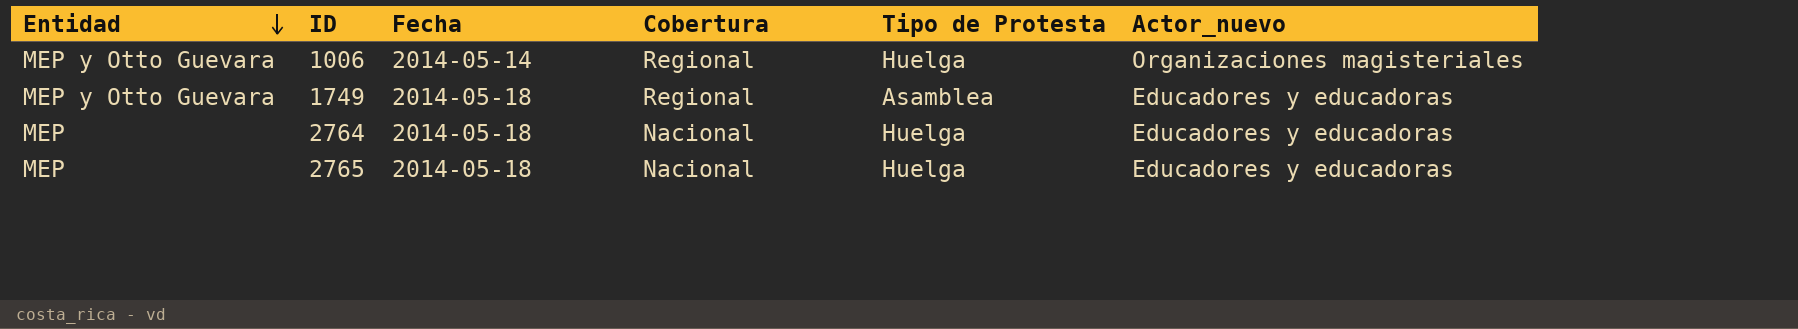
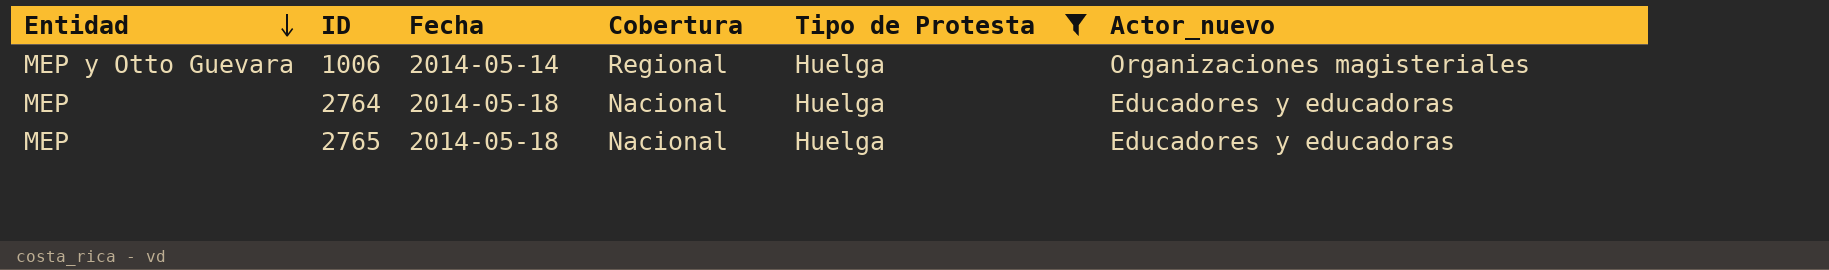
filter: none -> Tipo de Protesta = Huelga

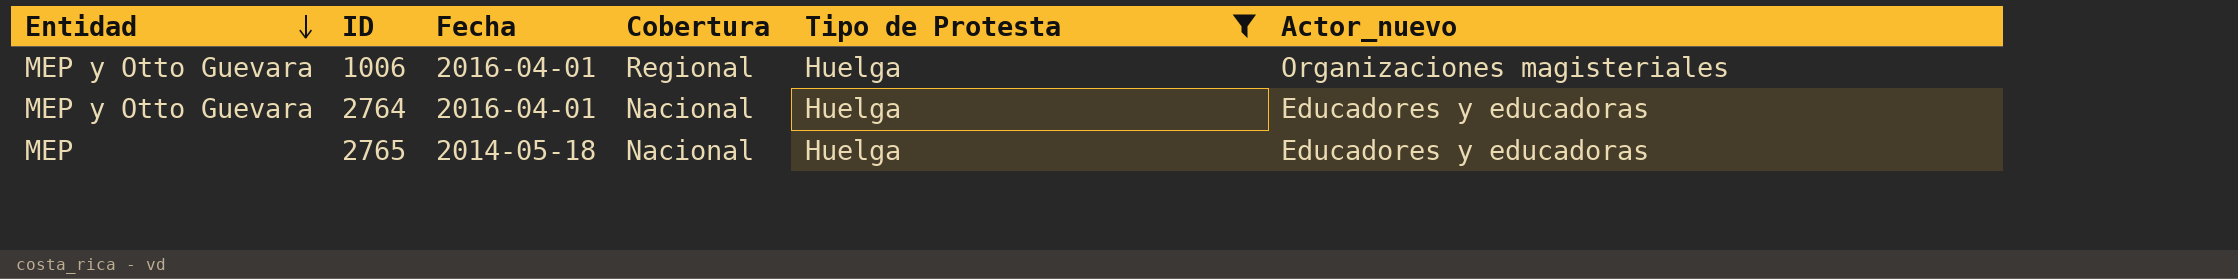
1006 | Fecha: 2014-05-14 -> 2016-04-01
2764 | Entidad: MEP -> MEP y Otto Guevara
2764 | Fecha: 2014-05-18 -> 2016-04-01

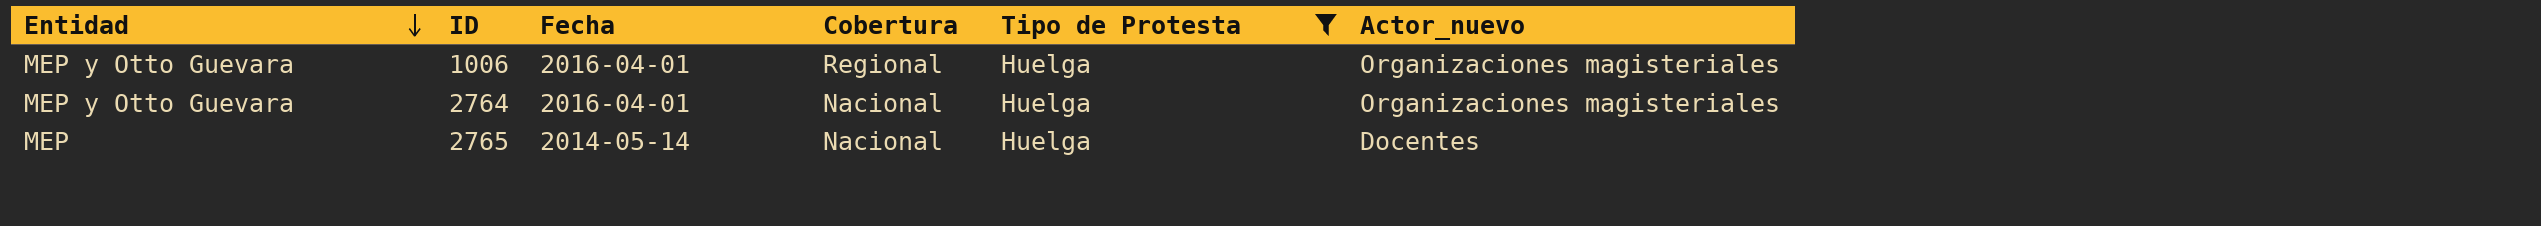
2764 | Actor_nuevo: Educadores y educadoras -> Organizaciones magisteriales
2765 | Fecha: 2014-05-18 -> 2014-05-14
2765 | Actor_nuevo: Educadores y educadoras -> Docentes

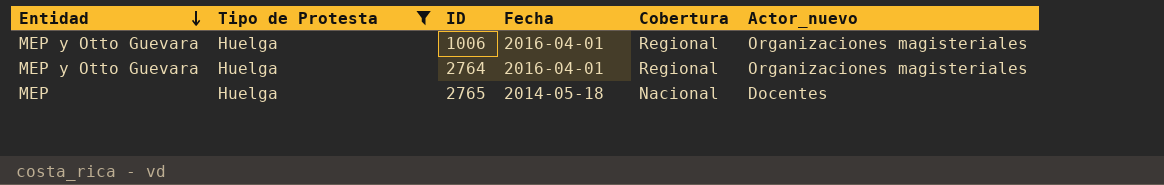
column Tipo de Protesta | position: 5 -> 2
2764 | Cobertura: Nacional -> Regional
2765 | Fecha: 2014-05-14 -> 2014-05-18

